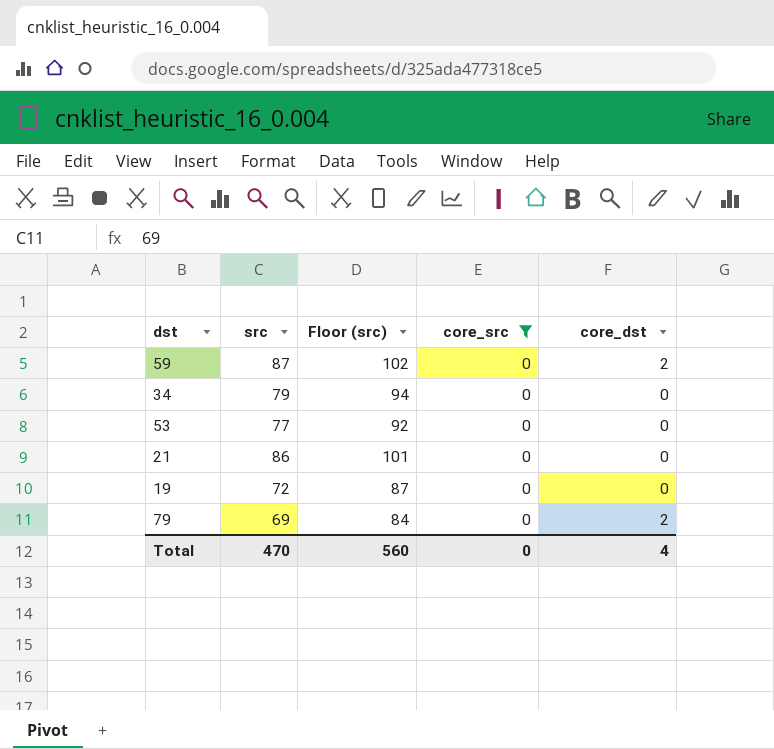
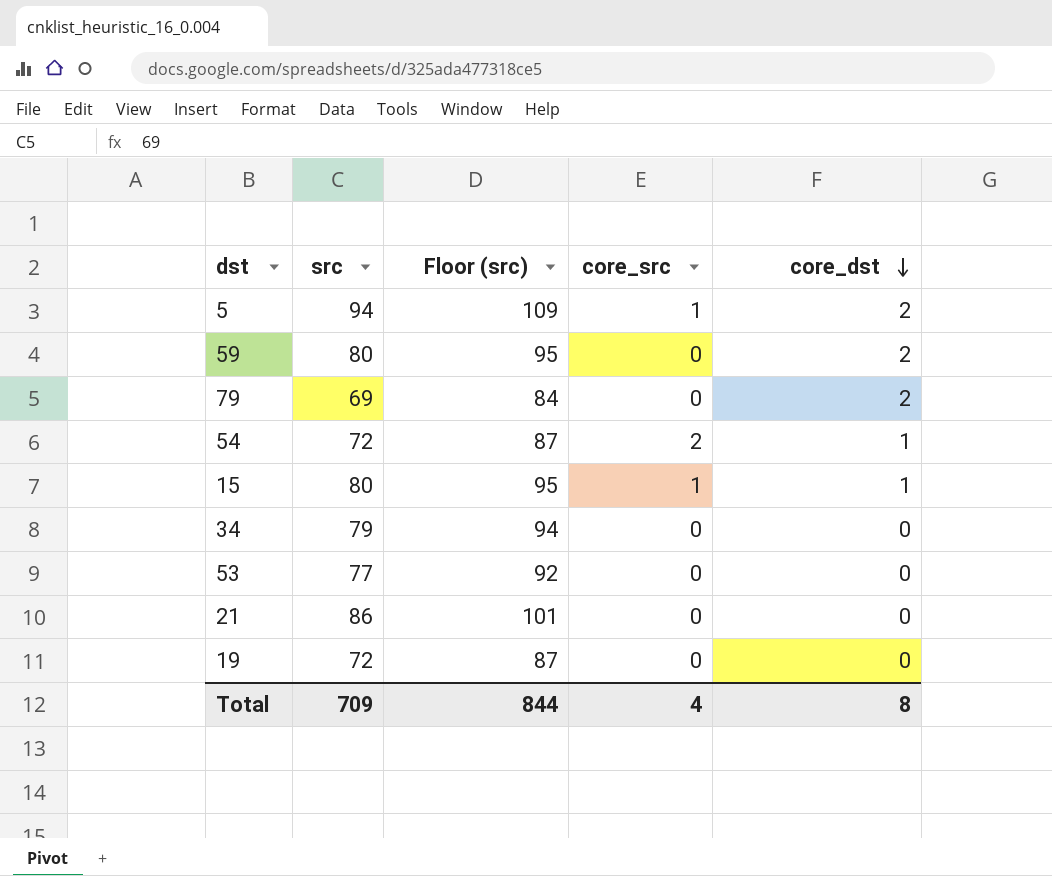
filter: core_src = 0 -> none
row order: none -> core_dst descending
59 | src: 87 -> 80
59 | Floor (src): 102 -> 95
Total | src: 470 -> 709
Total | Floor (src): 560 -> 844
Total | core_src: 0 -> 4
Total | core_dst: 4 -> 8

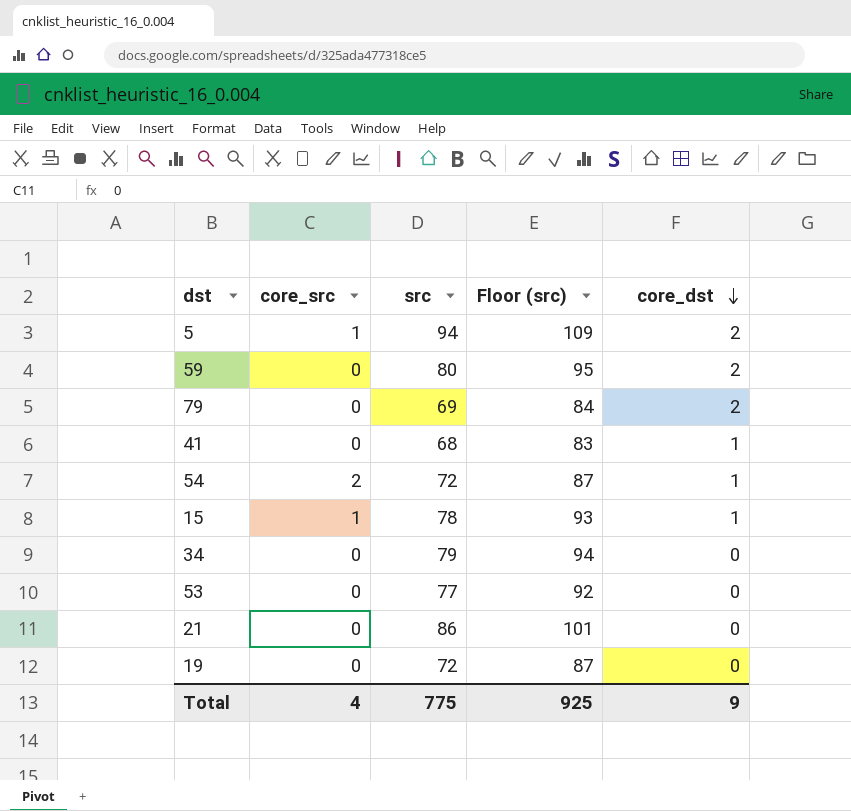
column core_src | position: 4 -> 2
row 41: none -> 0 | 68 | 83 | 1
15 | src: 80 -> 78
15 | Floor (src): 95 -> 93
Total | src: 709 -> 775
Total | Floor (src): 844 -> 925
Total | core_dst: 8 -> 9

